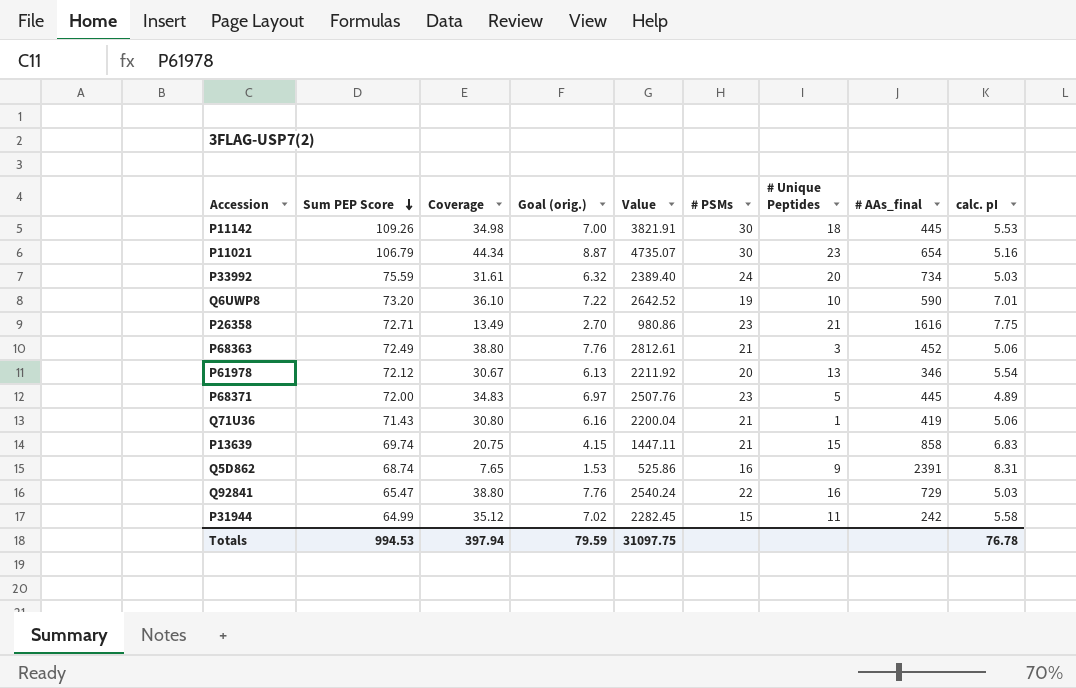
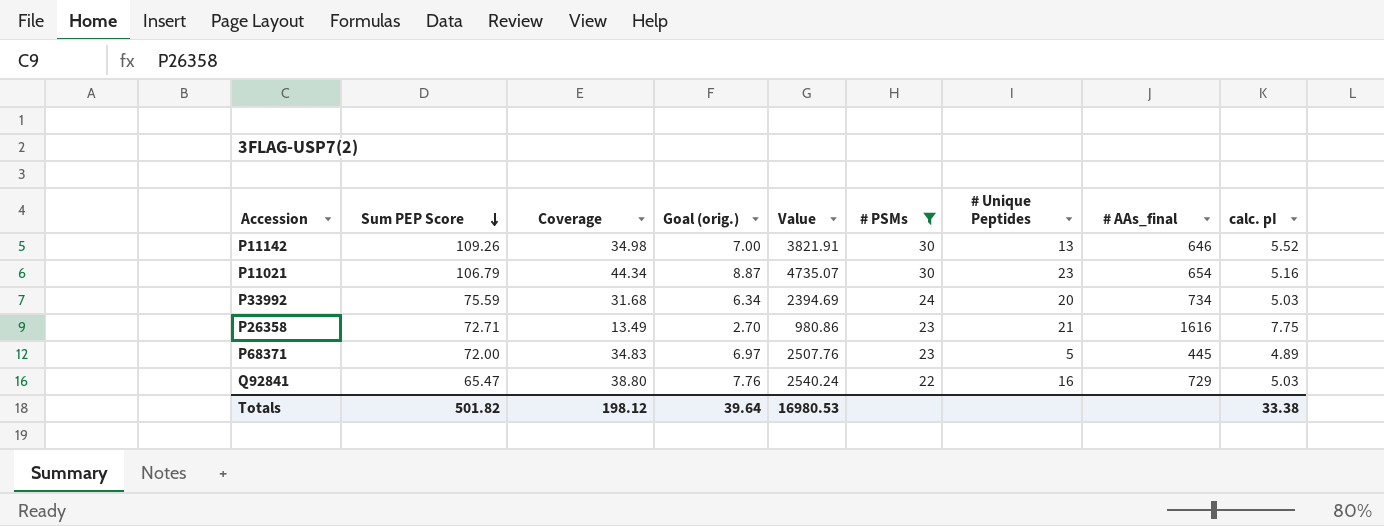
filter: none -> # PSMs >= 22
P11142 | # Unique Peptides: 18 -> 13
P11142 | # AAs_final: 445 -> 646
P11142 | calc. pI: 5.53 -> 5.52
P33992 | Coverage: 31.61 -> 31.68
P33992 | Goal (orig.): 6.32 -> 6.34
P33992 | Value: 2389.40 -> 2394.69
Totals | Sum PEP Score: 994.53 -> 501.82
Totals | Coverage: 397.94 -> 198.12
Totals | Goal (orig.): 79.59 -> 39.64
Totals | Value: 31097.75 -> 16980.53
Totals | calc. pI: 76.78 -> 33.38

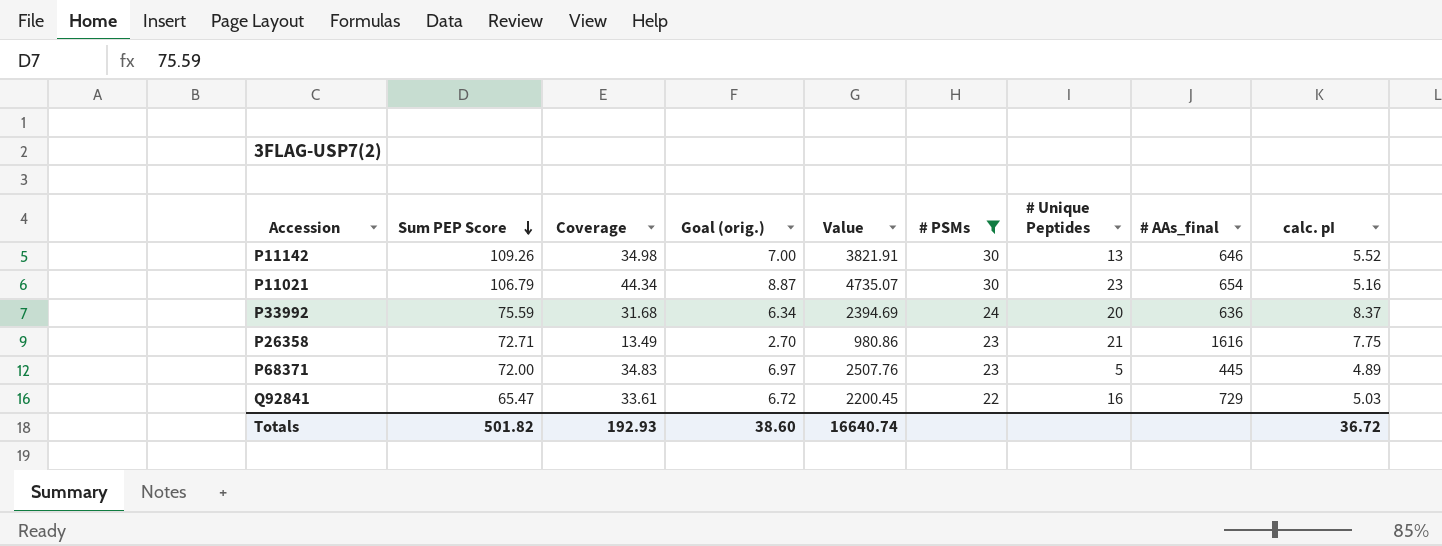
P33992 | # AAs_final: 734 -> 636
P33992 | calc. pI: 5.03 -> 8.37
Q92841 | Coverage: 38.80 -> 33.61
Q92841 | Goal (orig.): 7.76 -> 6.72
Q92841 | Value: 2540.24 -> 2200.45
Totals | Coverage: 198.12 -> 192.93
Totals | Goal (orig.): 39.64 -> 38.60
Totals | Value: 16980.53 -> 16640.74
Totals | calc. pI: 33.38 -> 36.72

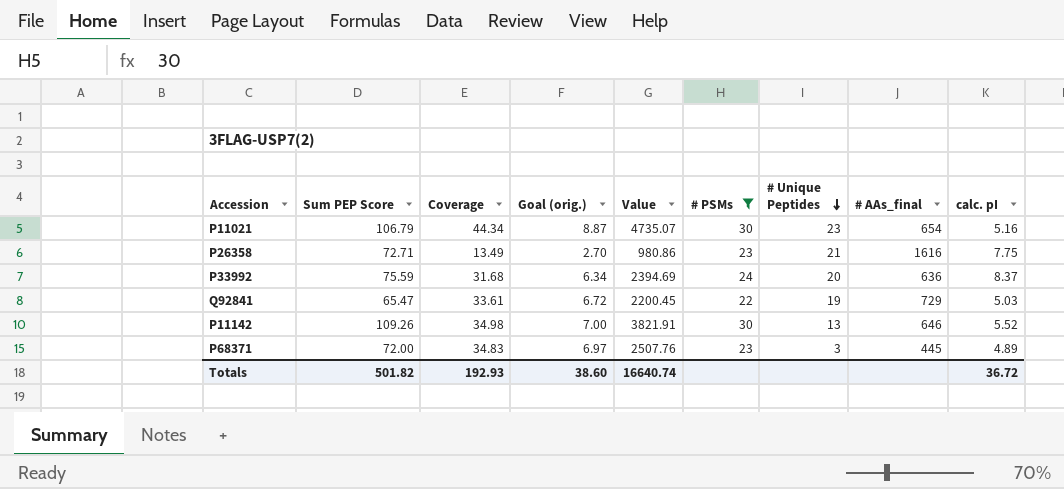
row order: Sum PEP Score descending -> # Unique Peptides descending
Q92841 | # Unique Peptides: 16 -> 19
P68371 | # Unique Peptides: 5 -> 3

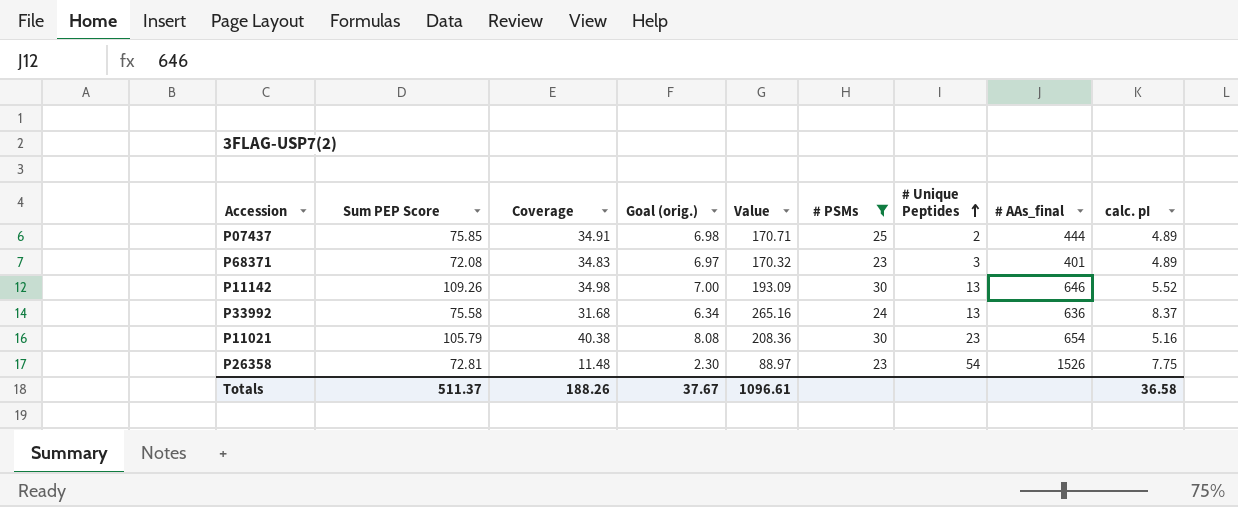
row order: # Unique Peptides descending -> # Unique Peptides ascending
column Value | formula: [Sum PEP Score] * [Coverage] -> [Coverage] * [calc. pI]
row Q92841: 65.47 | 33.61 | 6.72 | 2200.45 | 22 | 19 | 729 | 5.03 -> none
row P07437: none -> 75.85 | 34.91 | 6.98 | 170.71 | 25 | 2 | 444 | 4.89
P68371 | Sum PEP Score: 72.00 -> 72.08
P68371 | # AAs_final: 445 -> 401
P33992 | Sum PEP Score: 75.59 -> 75.58
P33992 | # Unique Peptides: 20 -> 13
P11021 | Sum PEP Score: 106.79 -> 105.79
P11021 | Coverage: 44.34 -> 40.38
P11021 | Goal (orig.): 8.87 -> 8.08
P26358 | Sum PEP Score: 72.71 -> 72.81
P26358 | Coverage: 13.49 -> 11.48
P26358 | Goal (orig.): 2.70 -> 2.30
P26358 | # Unique Peptides: 21 -> 54
P26358 | # AAs_final: 1616 -> 1526
Totals | Sum PEP Score: 501.82 -> 511.37
Totals | Coverage: 192.93 -> 188.26
Totals | Goal (orig.): 38.60 -> 37.67
Totals | Value: 16640.74 -> 1096.61
Totals | calc. pI: 36.72 -> 36.58

